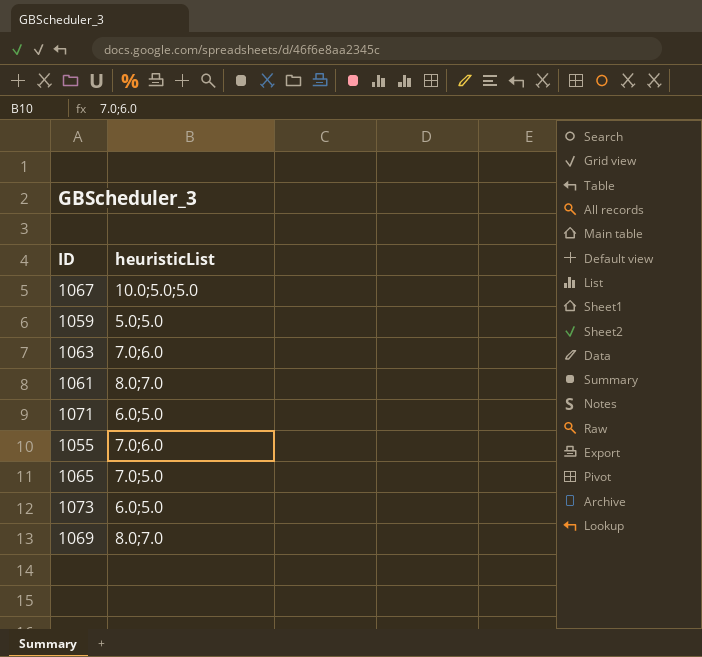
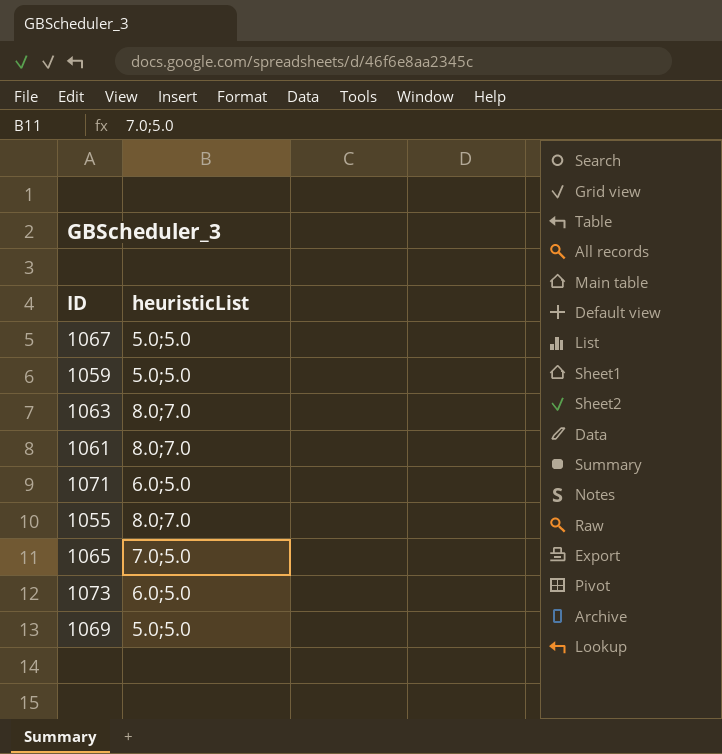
1067 | heuristicList: 10.0;5.0;5.0 -> 5.0;5.0
1063 | heuristicList: 7.0;6.0 -> 8.0;7.0
1055 | heuristicList: 7.0;6.0 -> 8.0;7.0
1069 | heuristicList: 8.0;7.0 -> 5.0;5.0

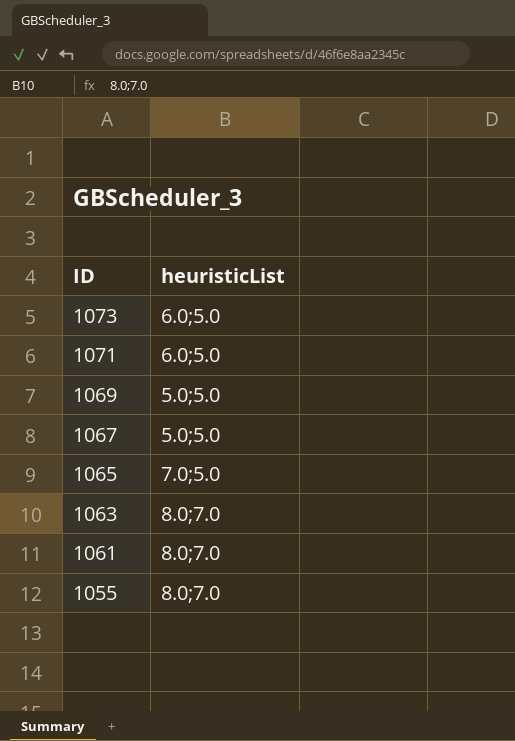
row order: none -> ID descending
row 1059: 5.0;5.0 -> none

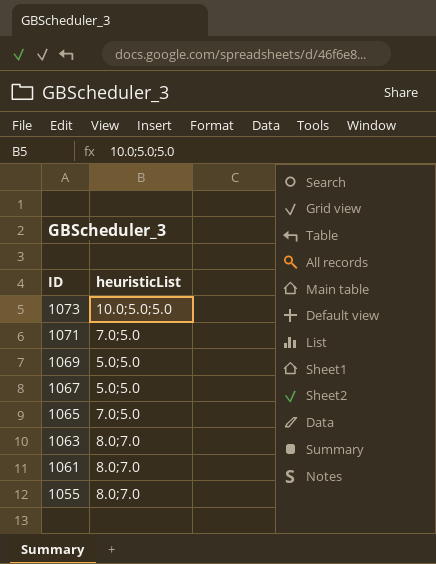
1073 | heuristicList: 6.0;5.0 -> 10.0;5.0;5.0
1071 | heuristicList: 6.0;5.0 -> 7.0;5.0

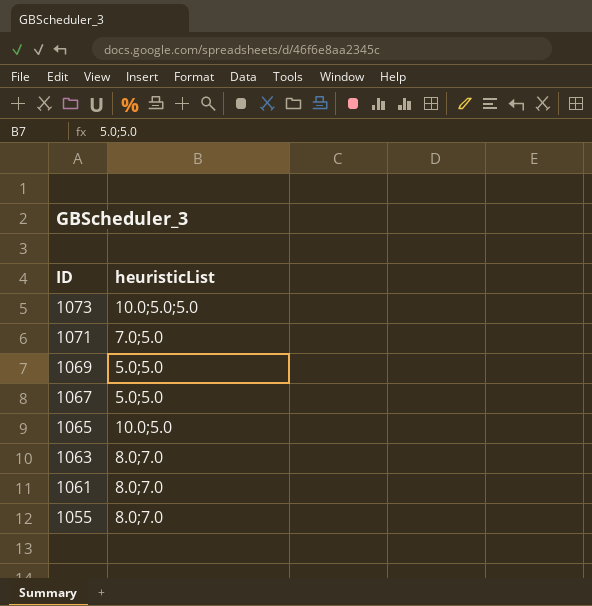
1065 | heuristicList: 7.0;5.0 -> 10.0;5.0

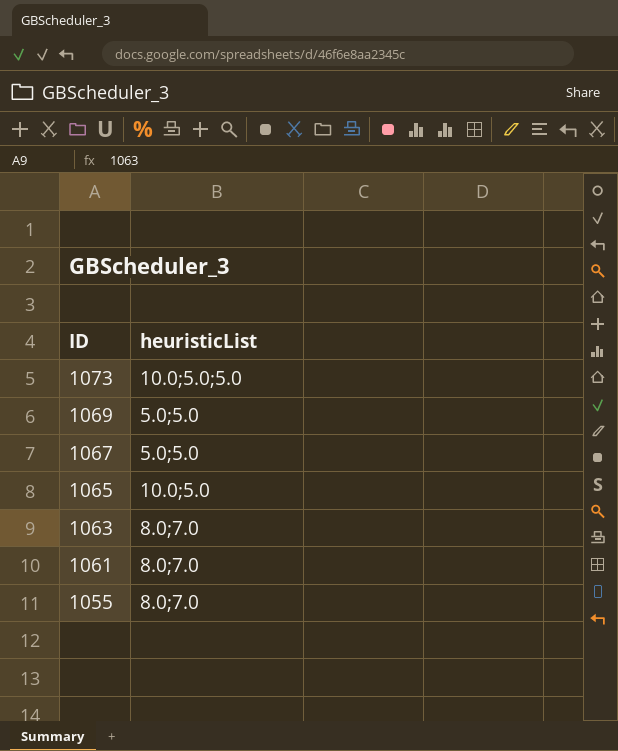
row 1071: 7.0;5.0 -> none

